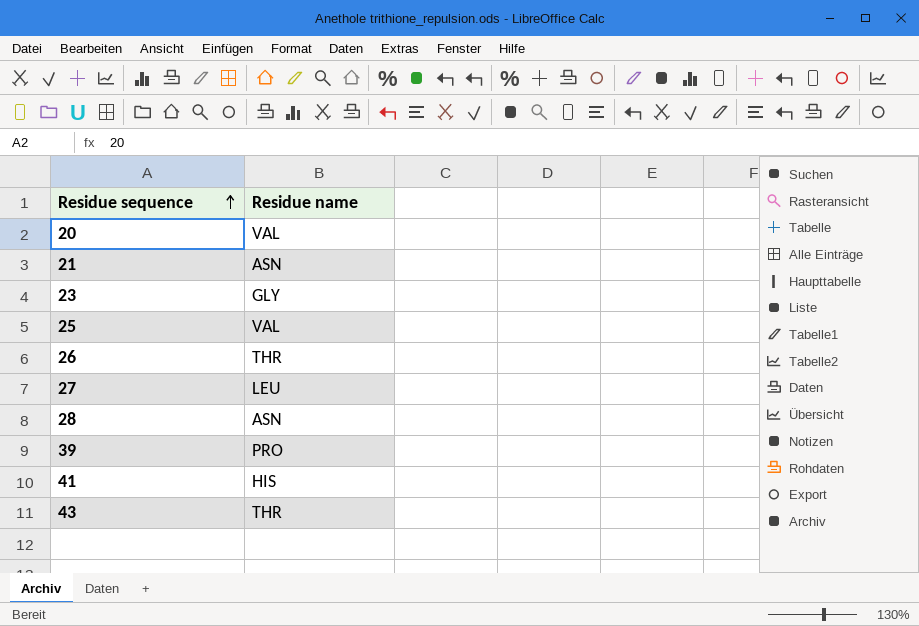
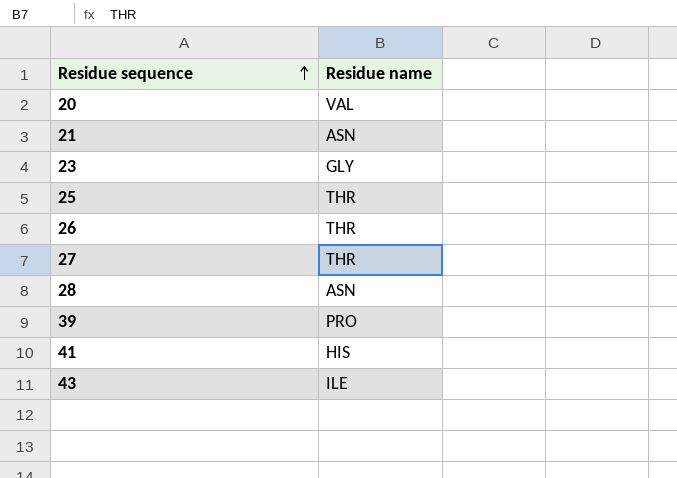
25 | Residue name: VAL -> THR
27 | Residue name: LEU -> THR
43 | Residue name: THR -> ILE

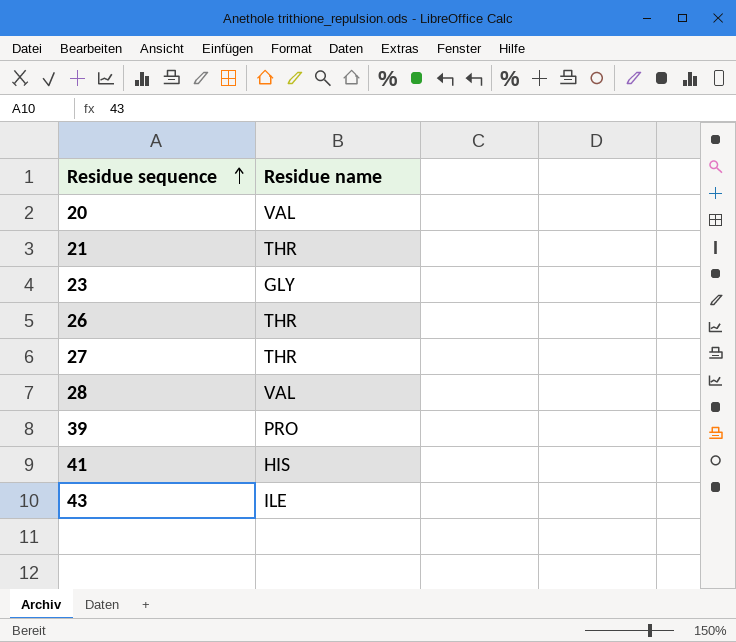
row 25: THR -> none
21 | Residue name: ASN -> THR
28 | Residue name: ASN -> VAL

